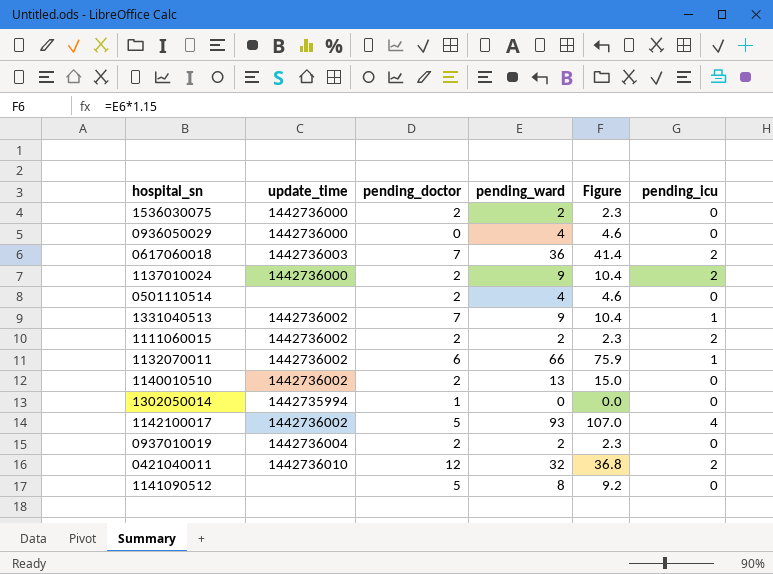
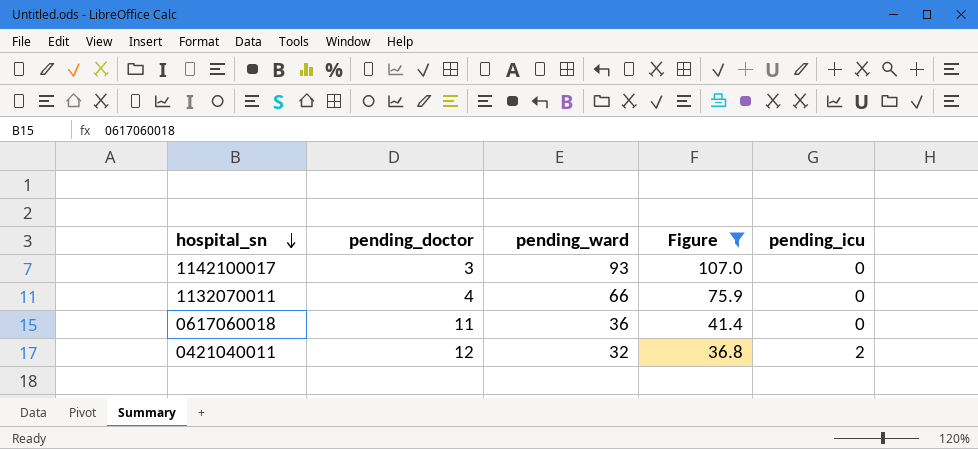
filter: none -> Figure >= 36.8
row order: none -> hospital_sn descending
column update_time | position: 2 -> none
1142100017 | pending_doctor: 5 -> 3
1142100017 | pending_icu: 4 -> 0
1132070011 | pending_doctor: 6 -> 4
1132070011 | pending_icu: 1 -> 0
0617060018 | pending_doctor: 7 -> 11
0617060018 | pending_icu: 2 -> 0

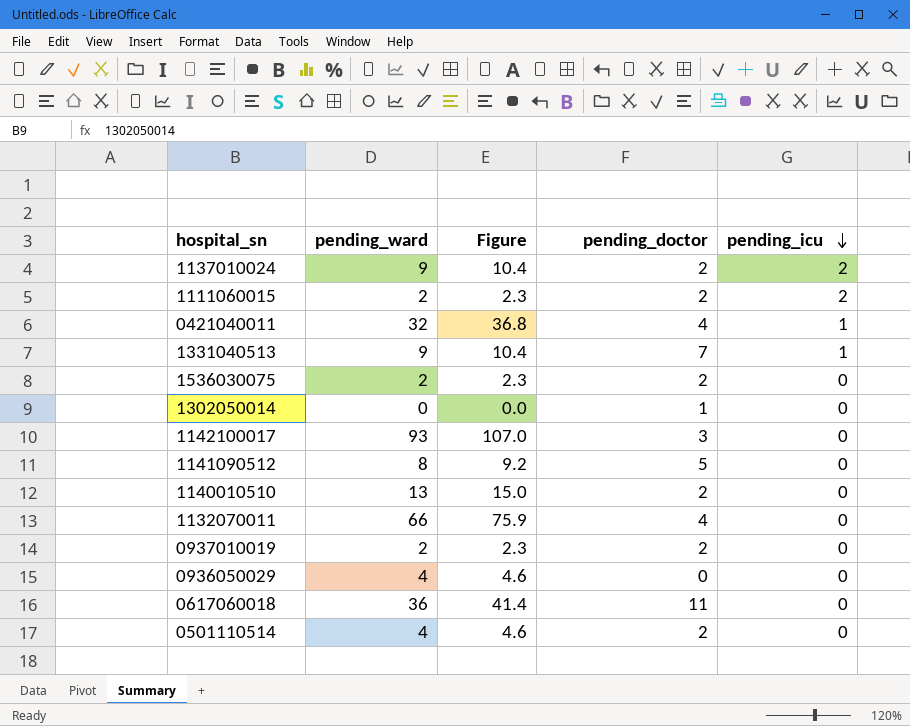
filter: Figure >= 36.8 -> none
row order: hospital_sn descending -> pending_icu descending
column pending_doctor | position: 2 -> 4
0421040011 | pending_doctor: 12 -> 4
0421040011 | pending_icu: 2 -> 1

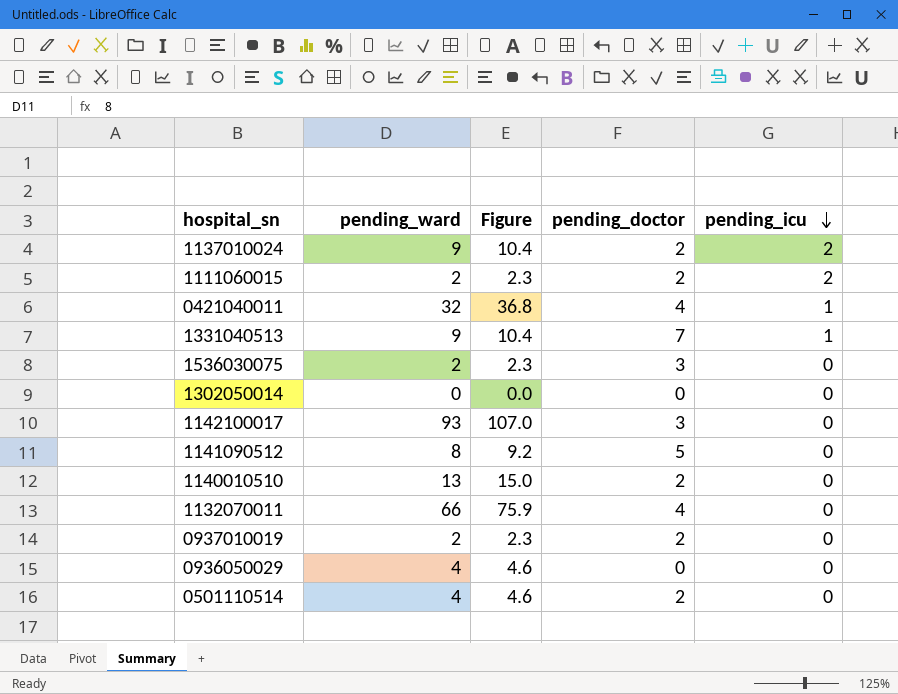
row 0617060018: 36 | 41.4 | 11 | 0 -> none
1536030075 | pending_doctor: 2 -> 3
1302050014 | pending_doctor: 1 -> 0

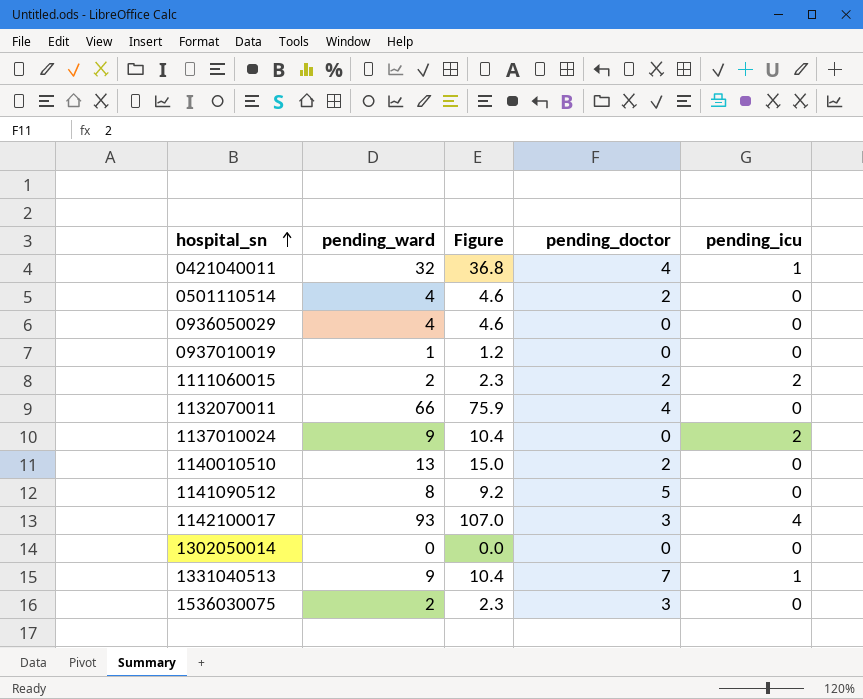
row order: pending_icu descending -> hospital_sn ascending
0937010019 | pending_ward: 2 -> 1
0937010019 | Figure: 2.3 -> 1.2
0937010019 | pending_doctor: 2 -> 0
1137010024 | pending_doctor: 2 -> 0
1142100017 | pending_icu: 0 -> 4

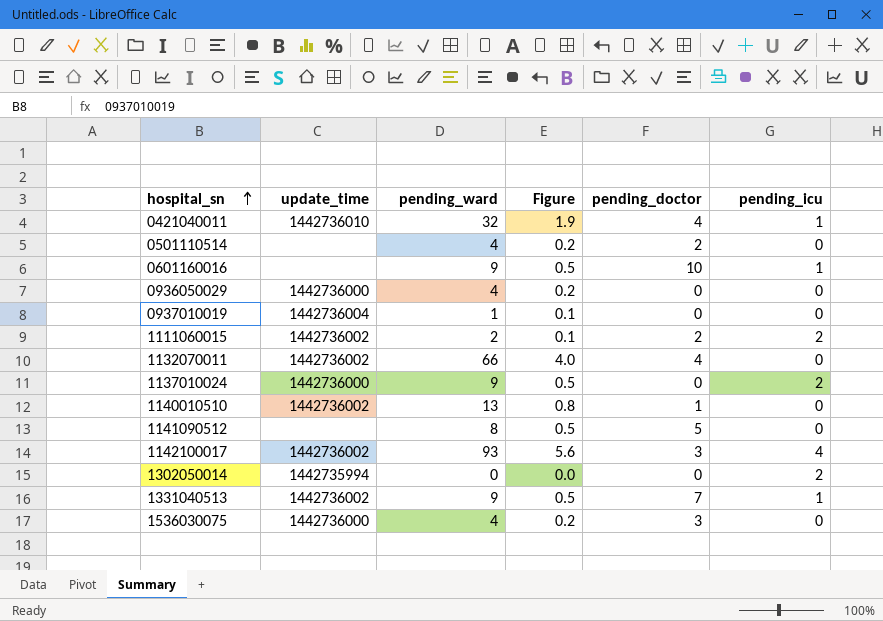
column update_time | position: none -> 2
column Figure | formula: [pending_ward] * 1.15 -> [pending_ward] * 0.06
row 0601160016: none -> none | 9 | 0.5 | 10 | 1
1140010510 | pending_doctor: 2 -> 1
1302050014 | pending_icu: 0 -> 2
1536030075 | pending_ward: 2 -> 4

